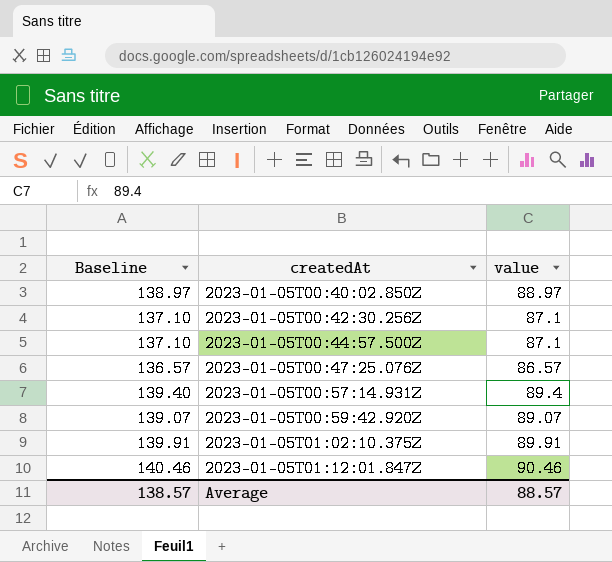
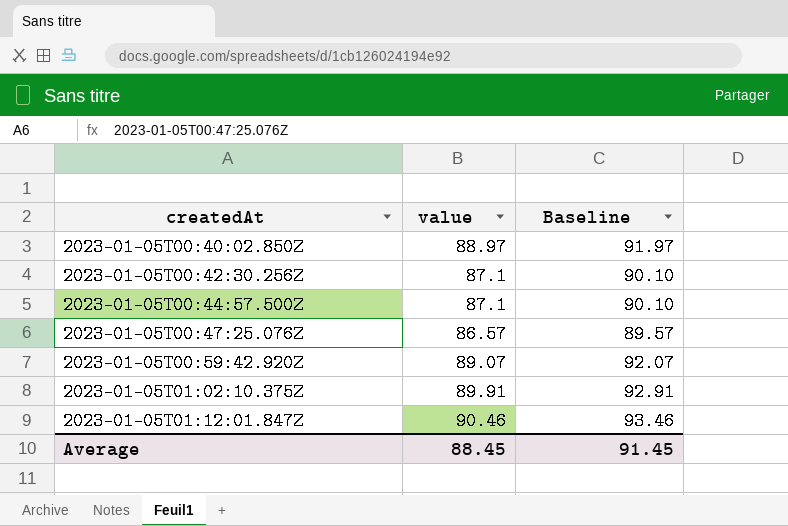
column Baseline | formula: [value] + 50 -> [value] + 3
column Baseline | position: 1 -> 3
row 2023-01-05T00:57:14.931Z: 139.40 | 89.4 -> none
Average | value: 88.57 -> 88.45
Average | Baseline: 138.57 -> 91.45

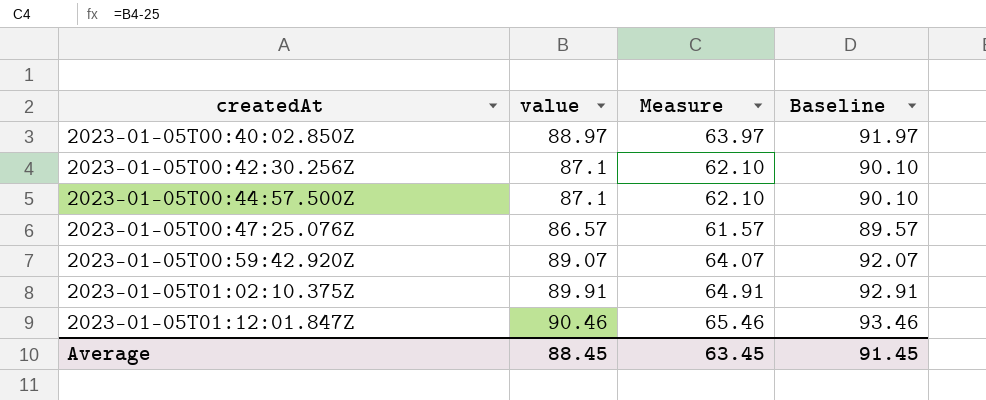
column Measure | formula: none -> [value] - 25

